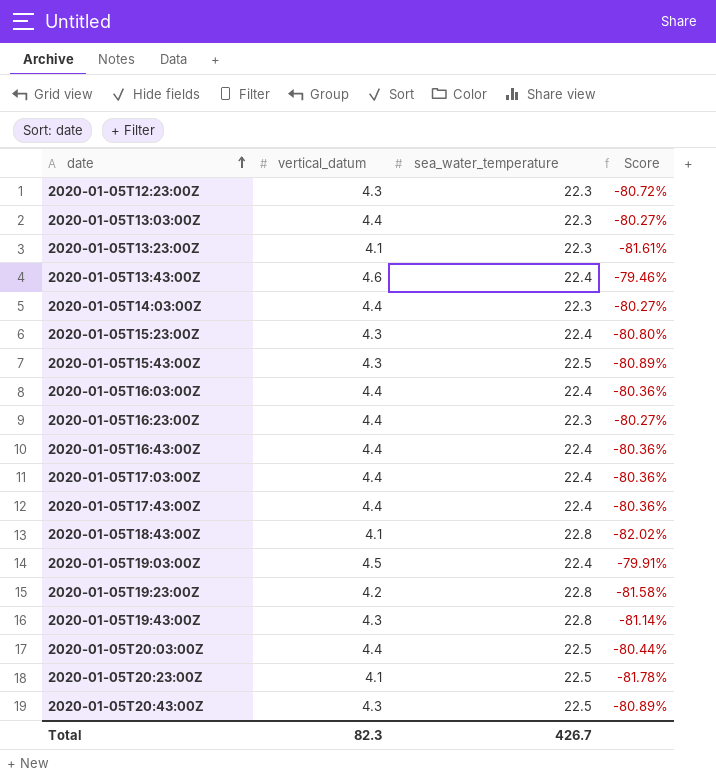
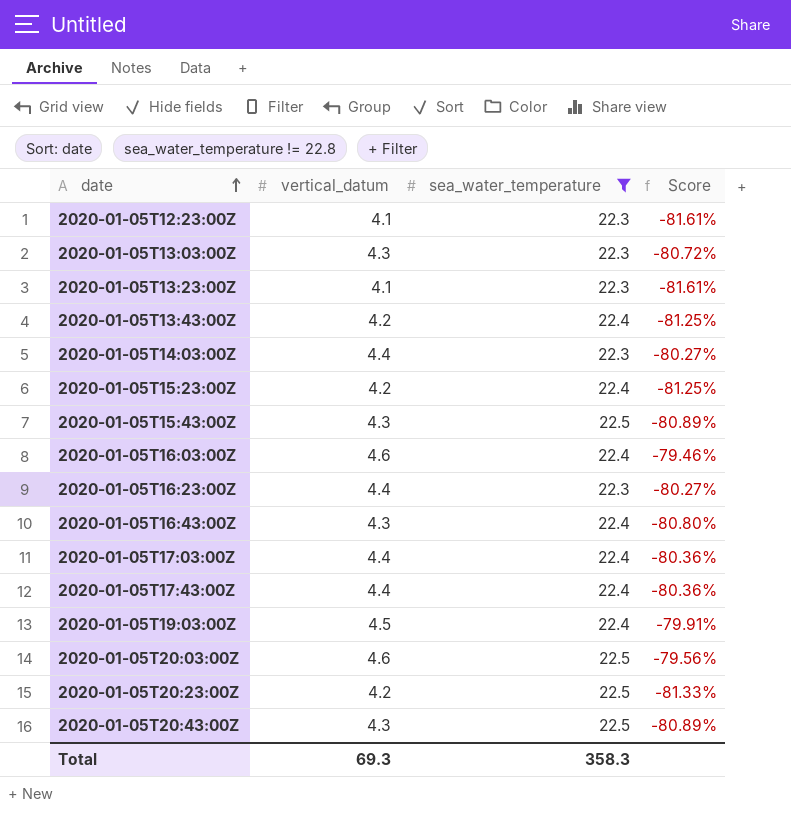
filter: none -> sea_water_temperature != 22.8
2020-01-05T12:23:00Z | vertical_datum: 4.3 -> 4.1
2020-01-05T12:23:00Z | Score: -80.72% -> -81.61%
2020-01-05T13:03:00Z | vertical_datum: 4.4 -> 4.3
2020-01-05T13:03:00Z | Score: -80.27% -> -80.72%
2020-01-05T13:43:00Z | vertical_datum: 4.6 -> 4.2
2020-01-05T13:43:00Z | Score: -79.46% -> -81.25%
2020-01-05T15:23:00Z | vertical_datum: 4.3 -> 4.2
2020-01-05T15:23:00Z | Score: -80.80% -> -81.25%
2020-01-05T16:03:00Z | vertical_datum: 4.4 -> 4.6
2020-01-05T16:03:00Z | Score: -80.36% -> -79.46%
2020-01-05T16:43:00Z | vertical_datum: 4.4 -> 4.3
2020-01-05T16:43:00Z | Score: -80.36% -> -80.80%
2020-01-05T20:03:00Z | vertical_datum: 4.4 -> 4.6
2020-01-05T20:03:00Z | Score: -80.44% -> -79.56%
2020-01-05T20:23:00Z | vertical_datum: 4.1 -> 4.2
2020-01-05T20:23:00Z | Score: -81.78% -> -81.33%
Total | vertical_datum: 82.3 -> 69.3
Total | sea_water_temperature: 426.7 -> 358.3

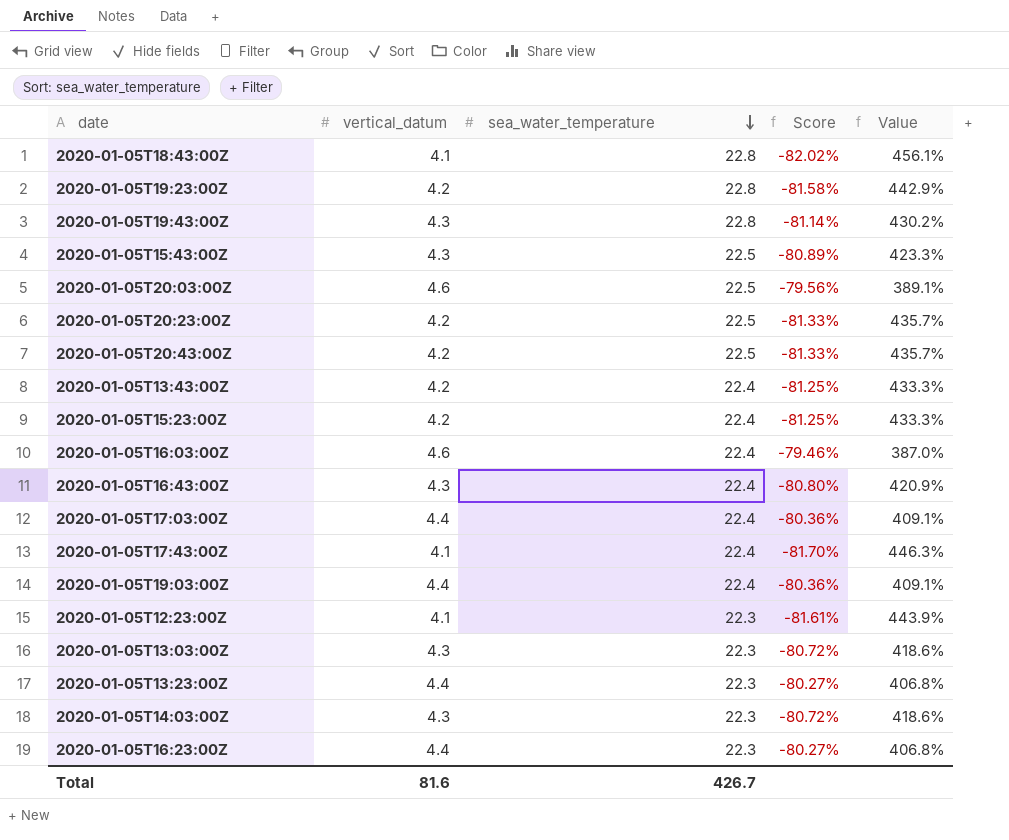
filter: sea_water_temperature != 22.8 -> none
row order: date ascending -> sea_water_temperature descending
column Value | formula: none -> ([sea_water_temperature] - [vertical_datum]) / [vertical_datum]
2020-01-05T20:43:00Z | vertical_datum: 4.3 -> 4.2
2020-01-05T20:43:00Z | Score: -80.89% -> -81.33%
2020-01-05T17:43:00Z | vertical_datum: 4.4 -> 4.1
2020-01-05T17:43:00Z | Score: -80.36% -> -81.70%
2020-01-05T19:03:00Z | vertical_datum: 4.5 -> 4.4
2020-01-05T19:03:00Z | Score: -79.91% -> -80.36%
2020-01-05T13:23:00Z | vertical_datum: 4.1 -> 4.4
2020-01-05T13:23:00Z | Score: -81.61% -> -80.27%
2020-01-05T14:03:00Z | vertical_datum: 4.4 -> 4.3
2020-01-05T14:03:00Z | Score: -80.27% -> -80.72%
Total | vertical_datum: 69.3 -> 81.6
Total | sea_water_temperature: 358.3 -> 426.7

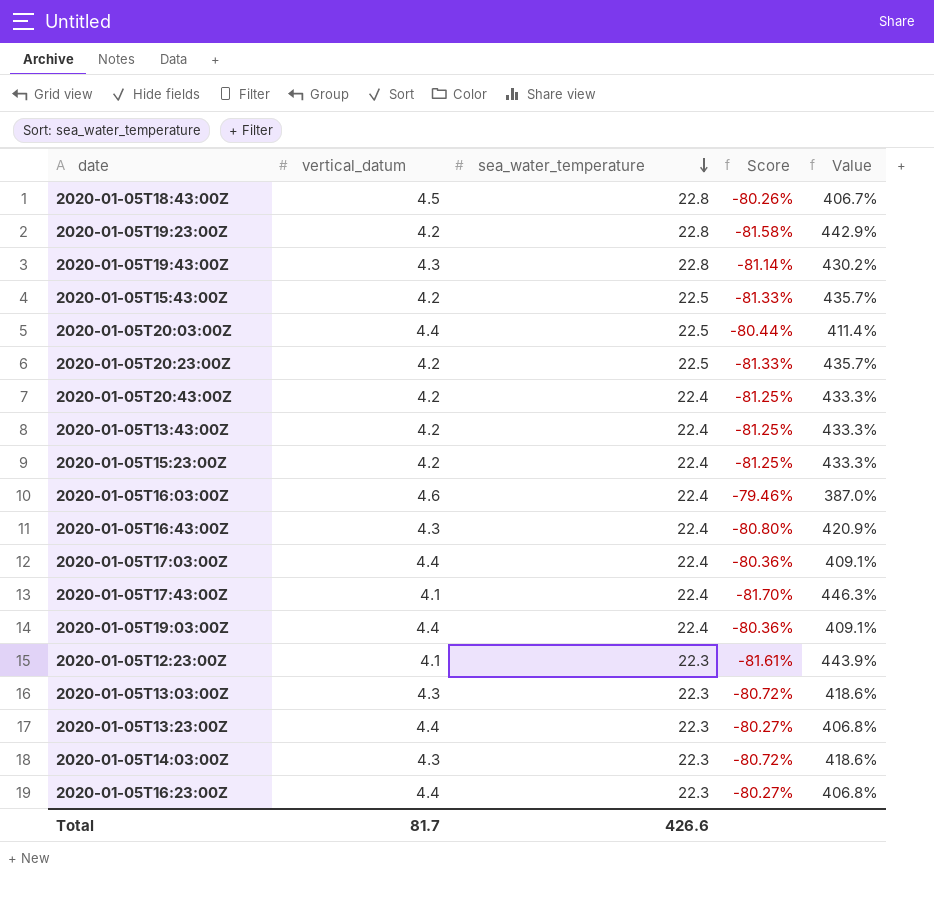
2020-01-05T18:43:00Z | vertical_datum: 4.1 -> 4.5
2020-01-05T18:43:00Z | Score: -82.02% -> -80.26%
2020-01-05T18:43:00Z | Value: 456.1% -> 406.7%
2020-01-05T15:43:00Z | vertical_datum: 4.3 -> 4.2
2020-01-05T15:43:00Z | Score: -80.89% -> -81.33%
2020-01-05T15:43:00Z | Value: 423.3% -> 435.7%
2020-01-05T20:03:00Z | vertical_datum: 4.6 -> 4.4
2020-01-05T20:03:00Z | Score: -79.56% -> -80.44%
2020-01-05T20:03:00Z | Value: 389.1% -> 411.4%
2020-01-05T20:43:00Z | sea_water_temperature: 22.5 -> 22.4
2020-01-05T20:43:00Z | Score: -81.33% -> -81.25%
2020-01-05T20:43:00Z | Value: 435.7% -> 433.3%
Total | vertical_datum: 81.6 -> 81.7
Total | sea_water_temperature: 426.7 -> 426.6

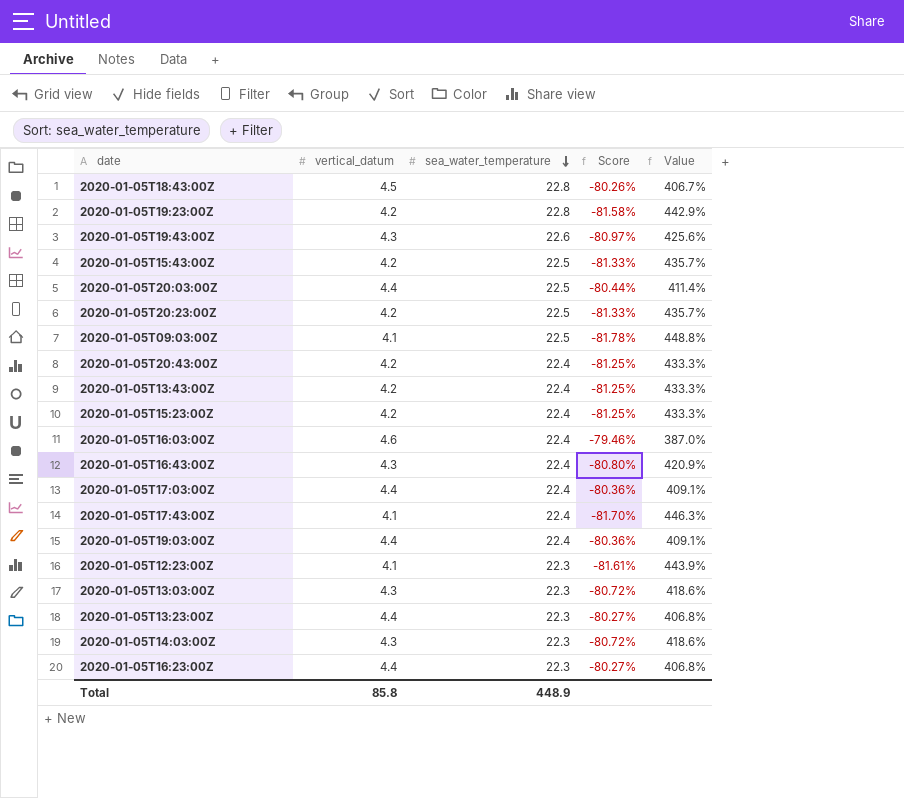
2020-01-05T19:43:00Z | sea_water_temperature: 22.8 -> 22.6
2020-01-05T19:43:00Z | Score: -81.14% -> -80.97%
2020-01-05T19:43:00Z | Value: 430.2% -> 425.6%
row 2020-01-05T09:03:00Z: none -> 4.1 | 22.5 | -81.78% | 448.8%
Total | vertical_datum: 81.7 -> 85.8
Total | sea_water_temperature: 426.6 -> 448.9

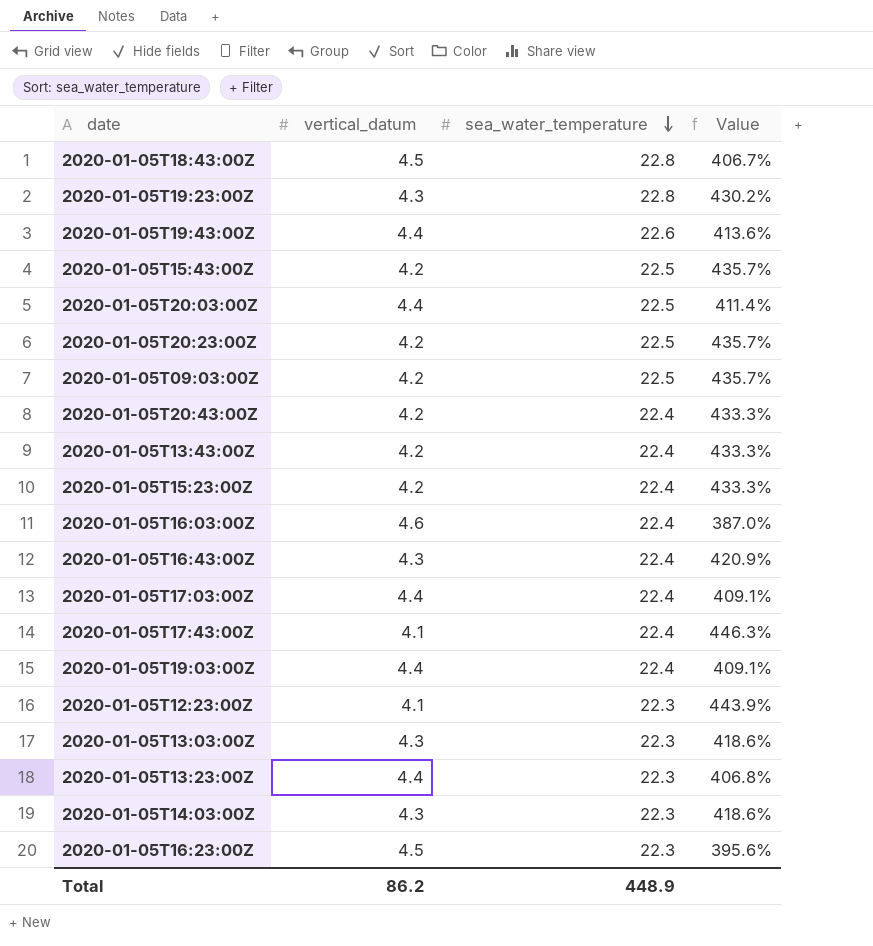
column Score | formula: ([vertical_datum] - [sea_water_temperature]) / [sea_water_temperature] -> none
2020-01-05T19:23:00Z | vertical_datum: 4.2 -> 4.3
2020-01-05T19:23:00Z | Value: 442.9% -> 430.2%
2020-01-05T19:43:00Z | vertical_datum: 4.3 -> 4.4
2020-01-05T19:43:00Z | Value: 425.6% -> 413.6%
2020-01-05T09:03:00Z | vertical_datum: 4.1 -> 4.2
2020-01-05T09:03:00Z | Value: 448.8% -> 435.7%
2020-01-05T16:23:00Z | vertical_datum: 4.4 -> 4.5
2020-01-05T16:23:00Z | Value: 406.8% -> 395.6%
Total | vertical_datum: 85.8 -> 86.2

